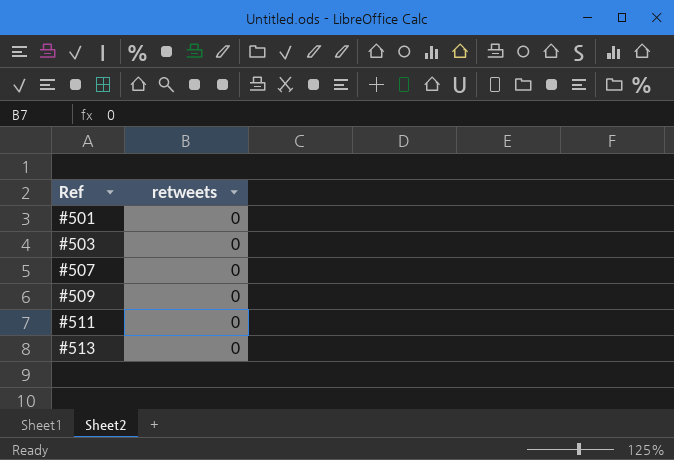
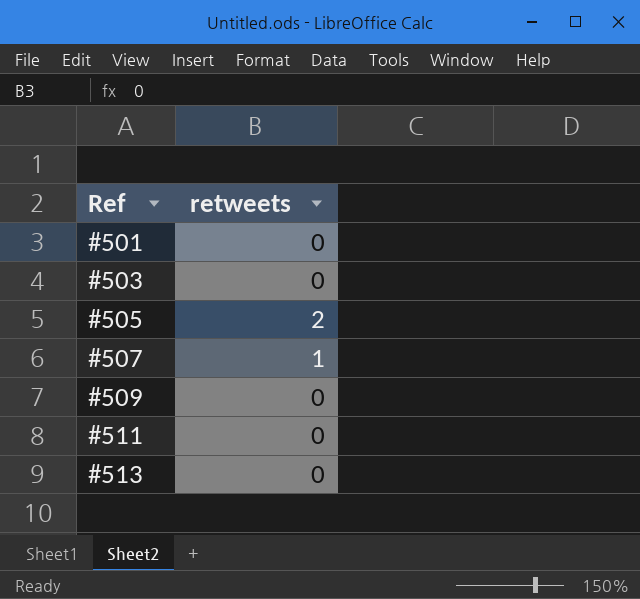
row #505: none -> 2
#507 | retweets: 0 -> 1

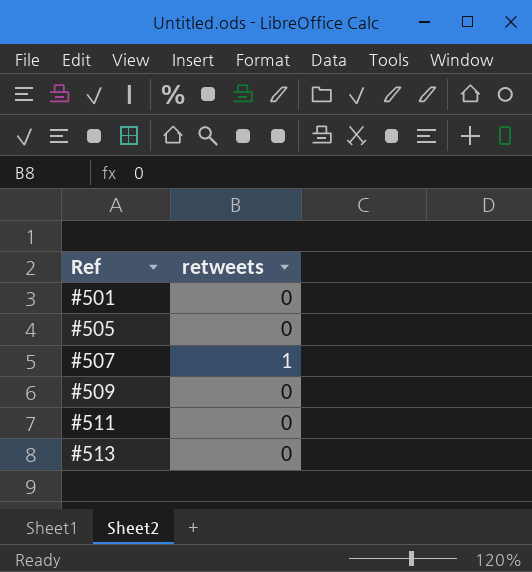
row #503: 0 -> none
#505 | retweets: 2 -> 0

